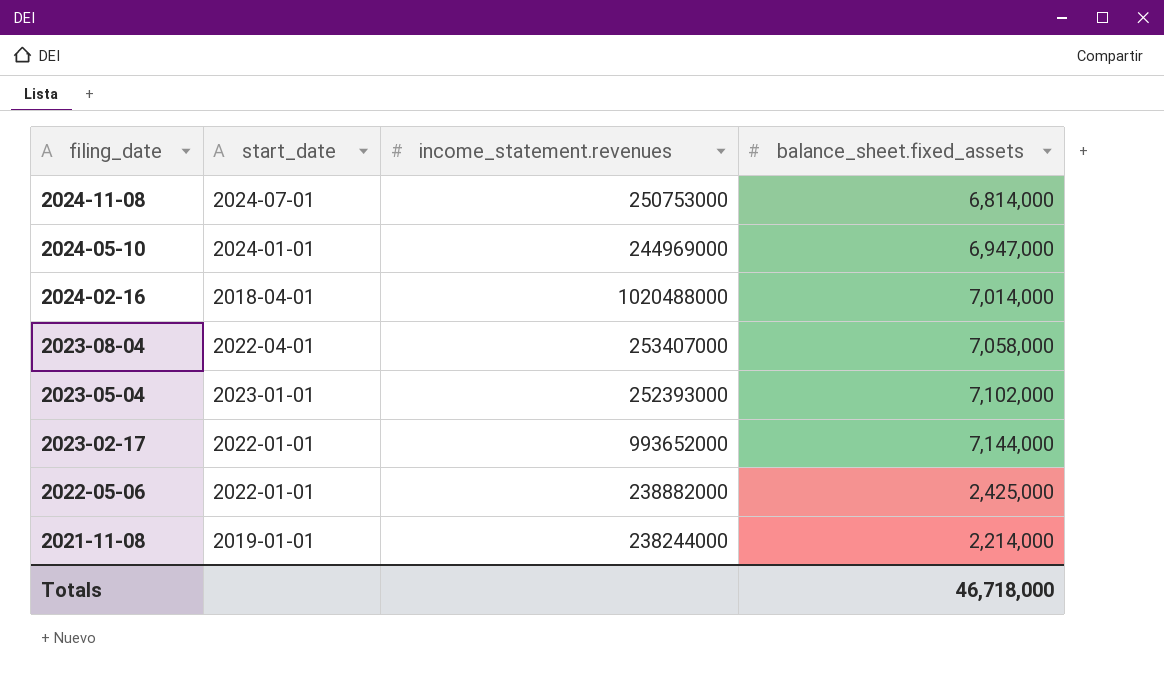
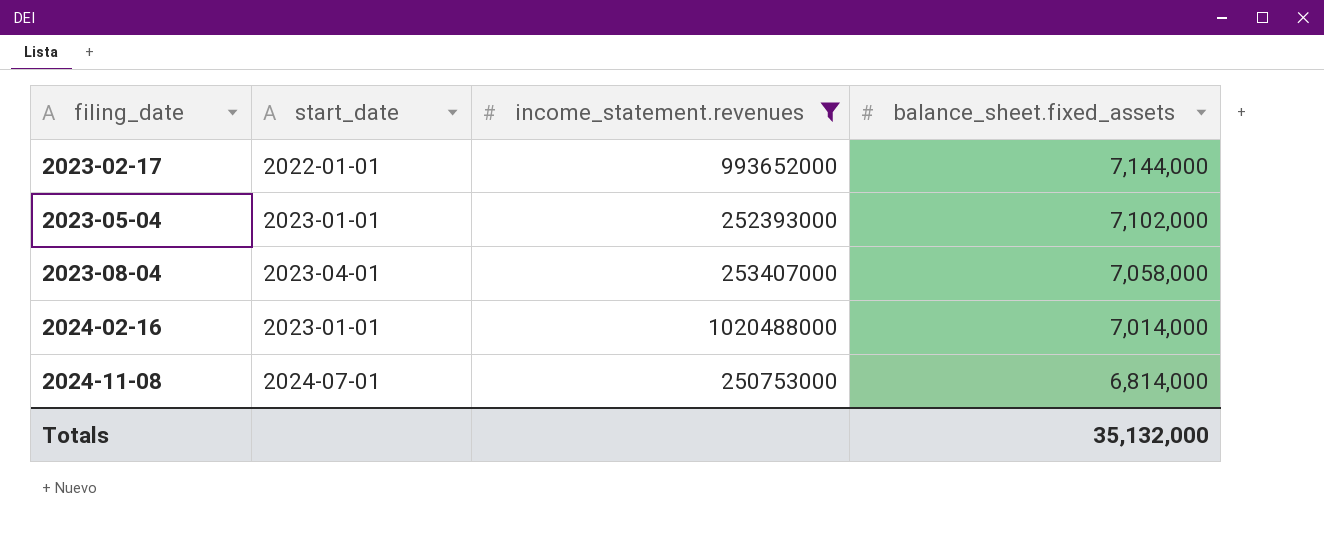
filter: none -> income_statement.revenues >= 250753000
row order: filing_date descending -> filing_date ascending
2023-08-04 | start_date: 2022-04-01 -> 2023-04-01
2024-02-16 | start_date: 2018-04-01 -> 2023-01-01
Totals | balance_sheet.fixed_assets: 46,718,000 -> 35,132,000

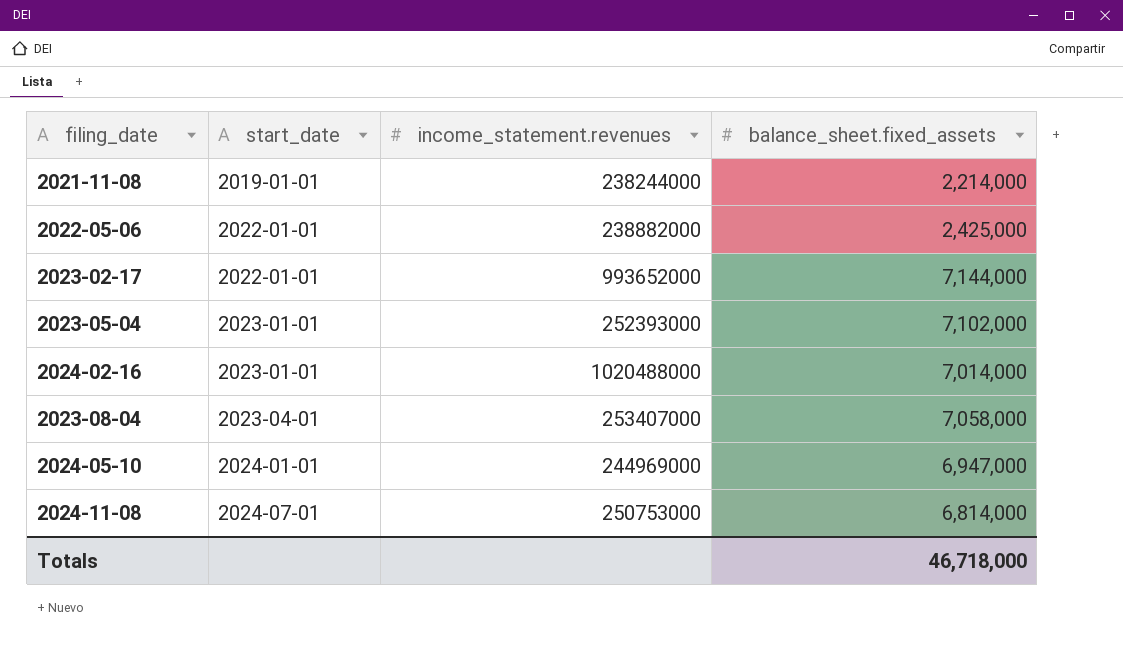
filter: income_statement.revenues >= 250753000 -> none
row order: filing_date ascending -> start_date ascending
Totals | balance_sheet.fixed_assets: 35,132,000 -> 46,718,000

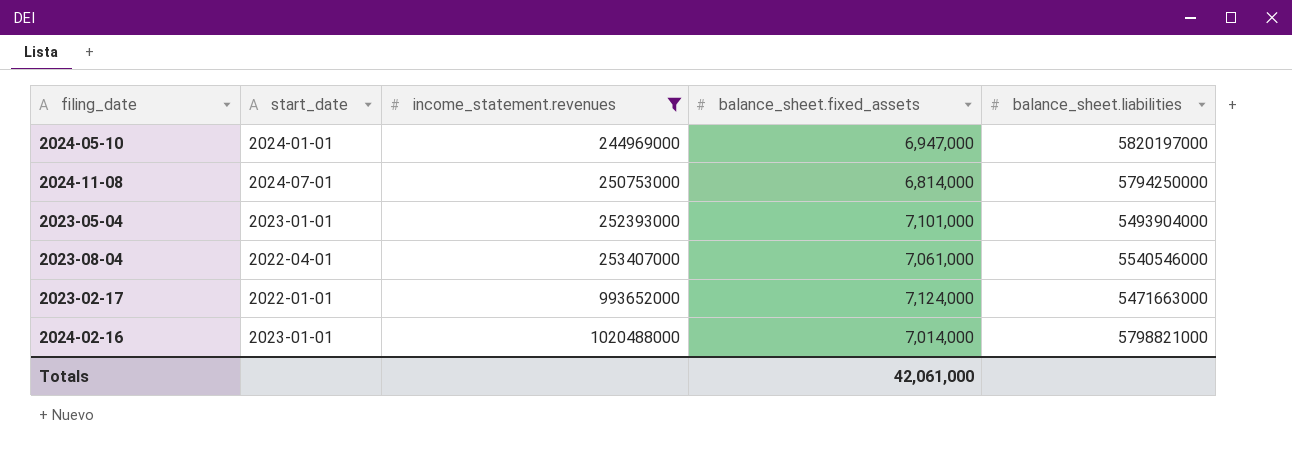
filter: none -> income_statement.revenues >= 244969000
row order: start_date ascending -> income_statement.revenues ascending
column balance_sheet.liabilities | position: none -> 5
2023-05-04 | balance_sheet.fixed_assets: 7,102,000 -> 7,101,000
2023-08-04 | start_date: 2023-04-01 -> 2022-04-01
2023-08-04 | balance_sheet.fixed_assets: 7,058,000 -> 7,061,000
2023-02-17 | balance_sheet.fixed_assets: 7,144,000 -> 7,124,000
Totals | balance_sheet.fixed_assets: 46,718,000 -> 42,061,000

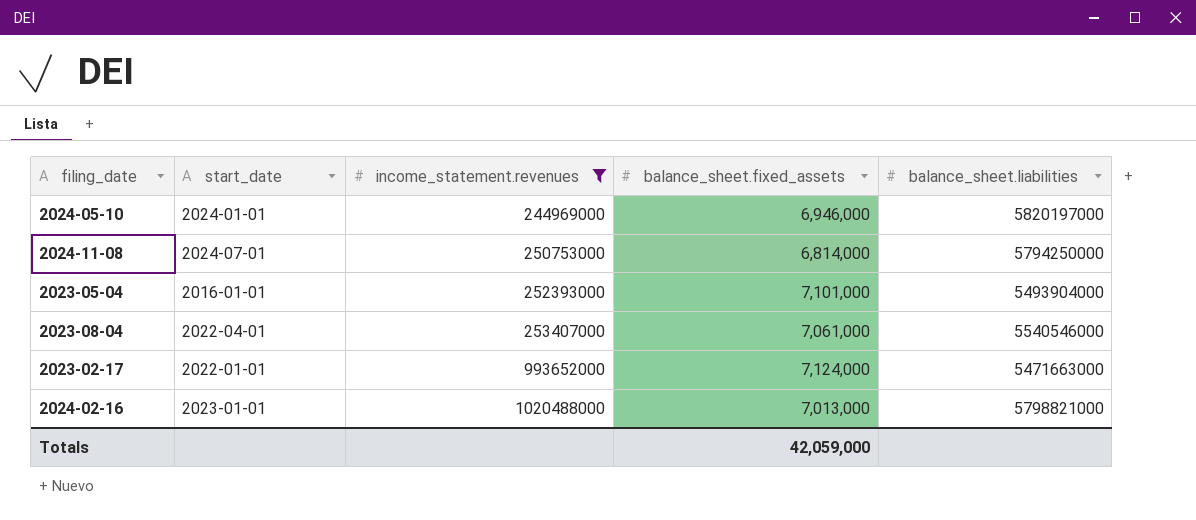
2024-05-10 | balance_sheet.fixed_assets: 6,947,000 -> 6,946,000
2023-05-04 | start_date: 2023-01-01 -> 2016-01-01
2024-02-16 | balance_sheet.fixed_assets: 7,014,000 -> 7,013,000
Totals | balance_sheet.fixed_assets: 42,061,000 -> 42,059,000

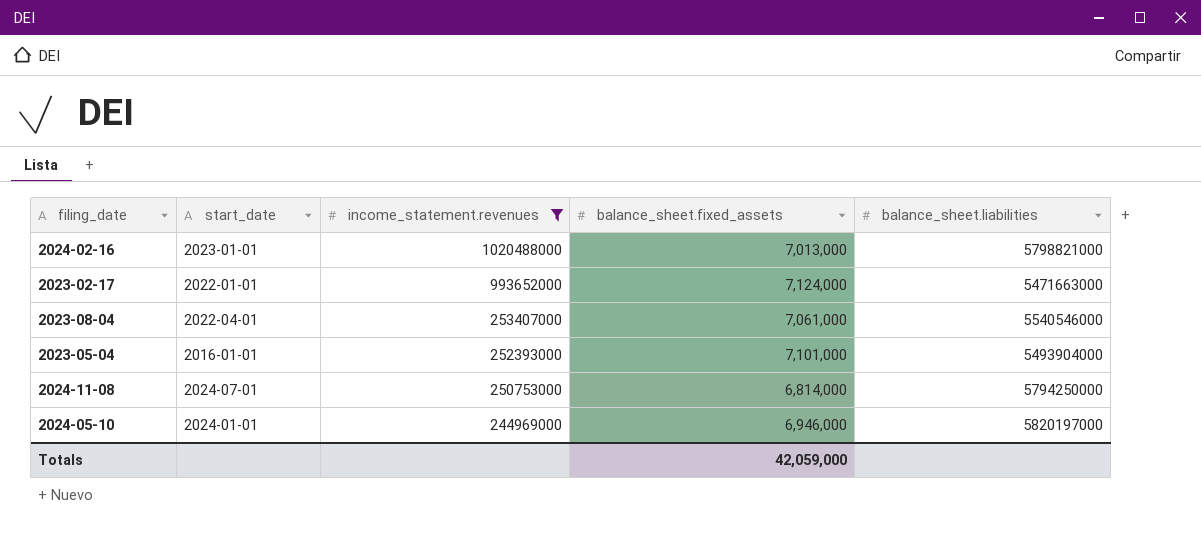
row order: income_statement.revenues ascending -> income_statement.revenues descending

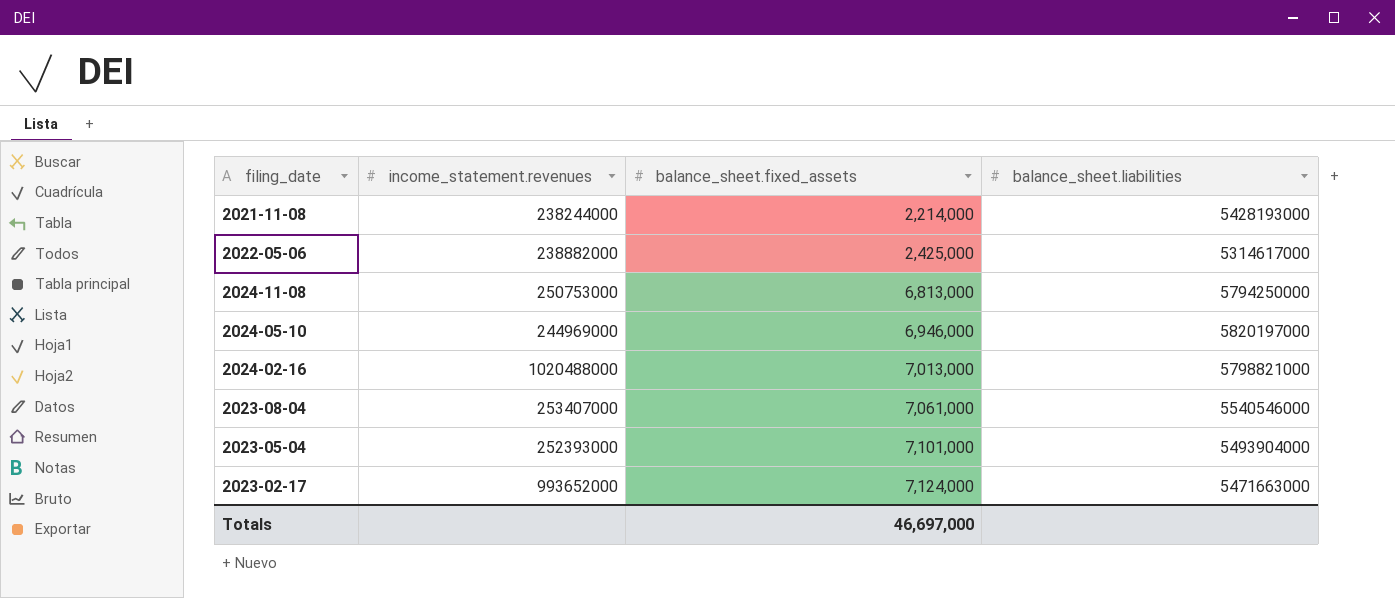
filter: income_statement.revenues >= 244969000 -> none
row order: income_statement.revenues descending -> balance_sheet.fixed_assets ascending
column start_date | position: 2 -> none
2024-11-08 | balance_sheet.fixed_assets: 6,814,000 -> 6,813,000
Totals | balance_sheet.fixed_assets: 42,059,000 -> 46,697,000

